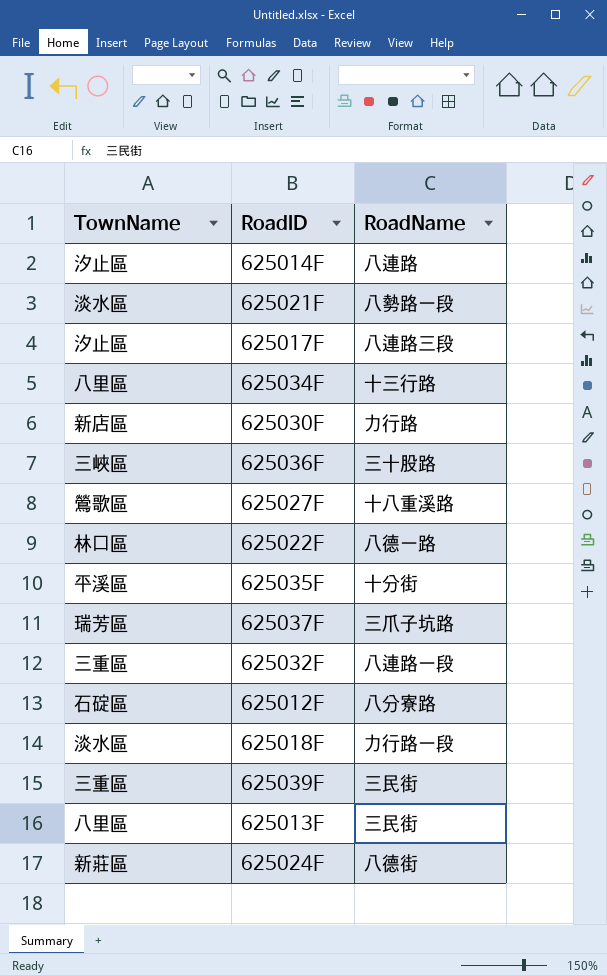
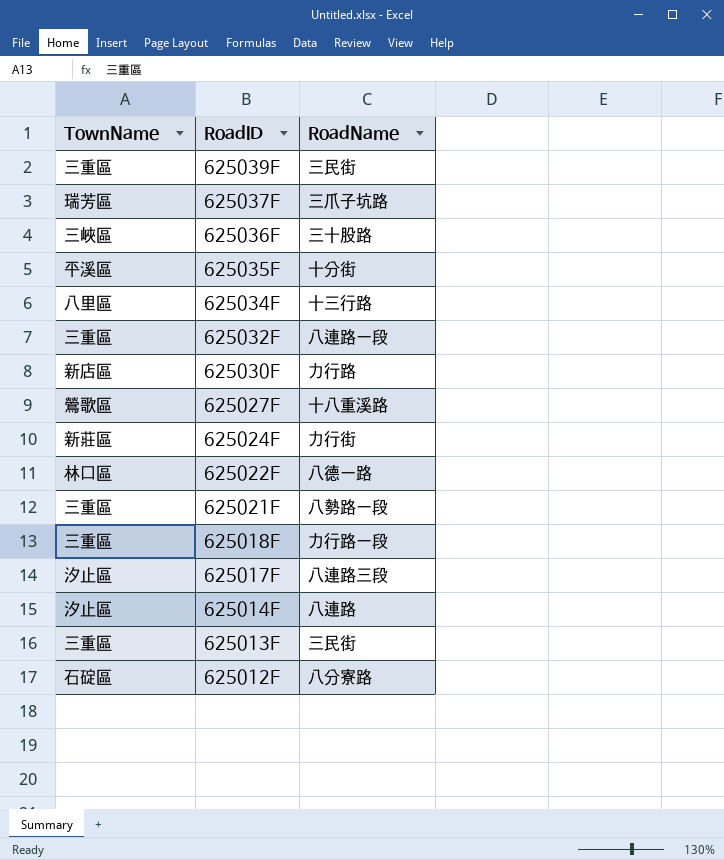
row order: none -> RoadID descending
625024F | RoadName: 八德街 -> 力行街
625021F | TownName: 淡水區 -> 三重區
625018F | TownName: 淡水區 -> 三重區
625013F | TownName: 八里區 -> 三重區

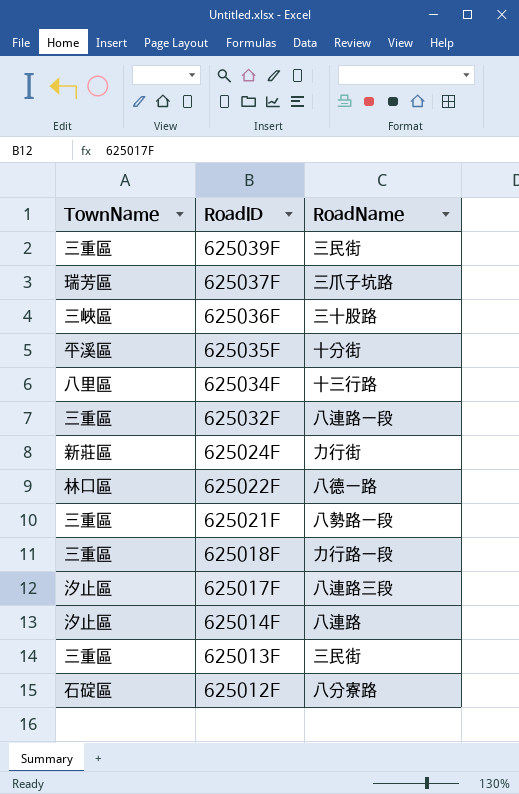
row 625030F: 新店區 | 力行路 -> none
row 625027F: 鶯歌區 | 十八重溪路 -> none

